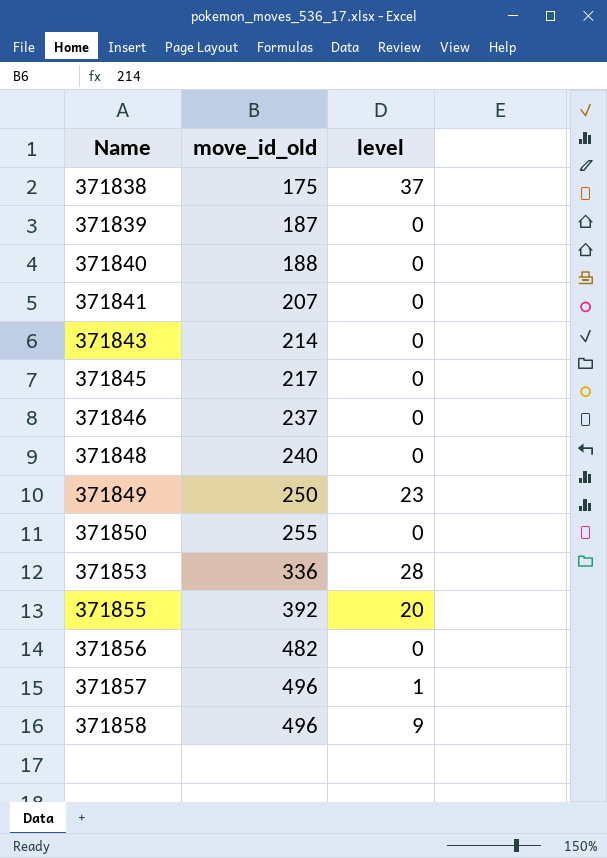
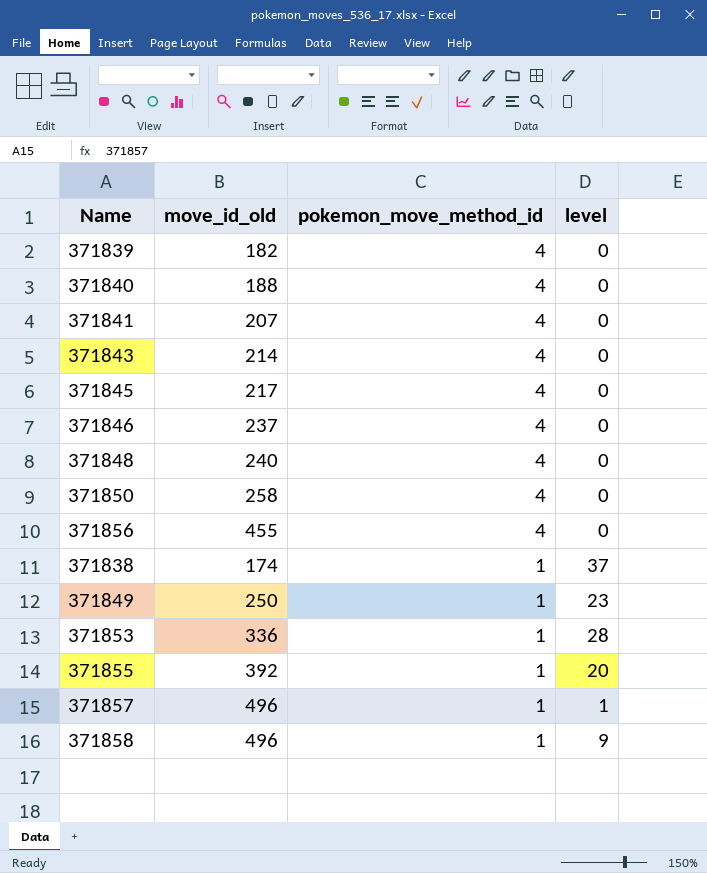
row order: Name ascending -> pokemon_move_method_id descending
column pokemon_move_method_id | position: none -> 3
371839 | move_id_old: 187 -> 182
371850 | move_id_old: 255 -> 258
371856 | move_id_old: 482 -> 455
371838 | move_id_old: 175 -> 174

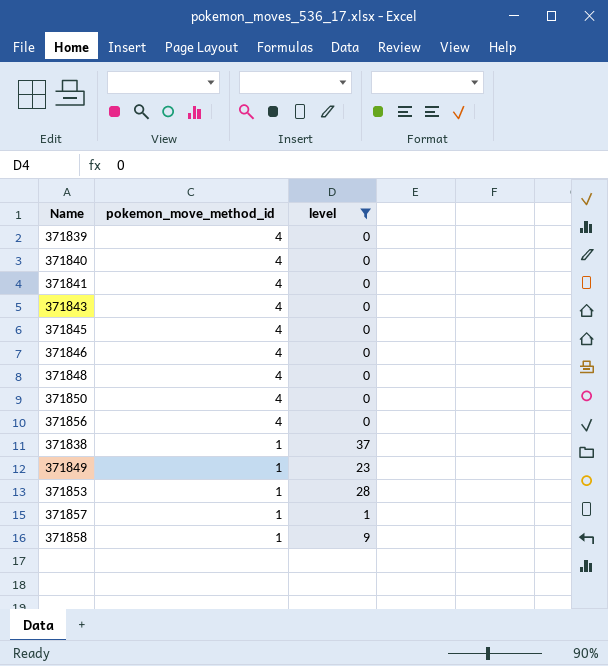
filter: none -> level != 20
column move_id_old | position: 2 -> none

